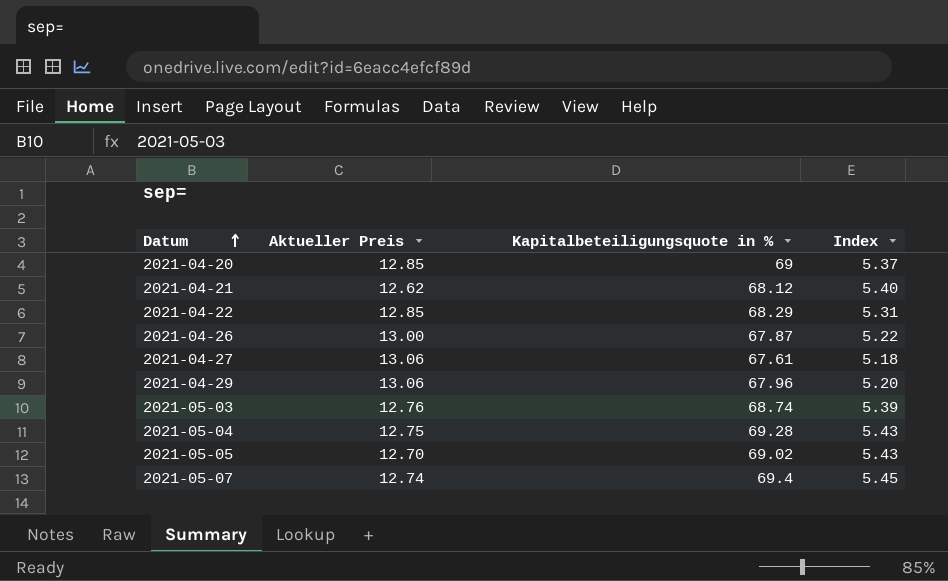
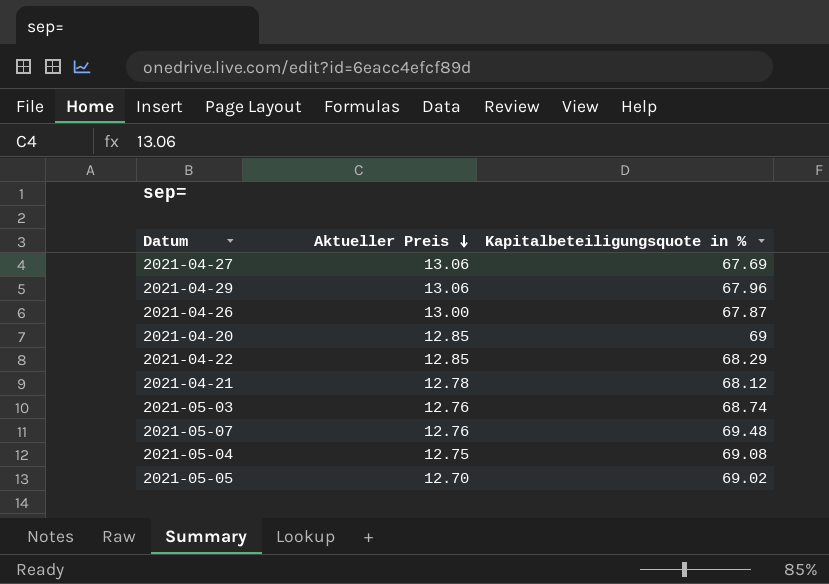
row order: Datum ascending -> Aktueller Preis descending
column Index | formula: [Kapitalbeteiligungsquote in %] / [Aktueller Preis] -> none
2021-04-27 | Kapitalbeteiligungsquote in %: 67.61 -> 67.69
2021-04-21 | Aktueller Preis: 12.62 -> 12.78
2021-05-07 | Aktueller Preis: 12.74 -> 12.76
2021-05-07 | Kapitalbeteiligungsquote in %: 69.4 -> 69.48
2021-05-04 | Kapitalbeteiligungsquote in %: 69.28 -> 69.08

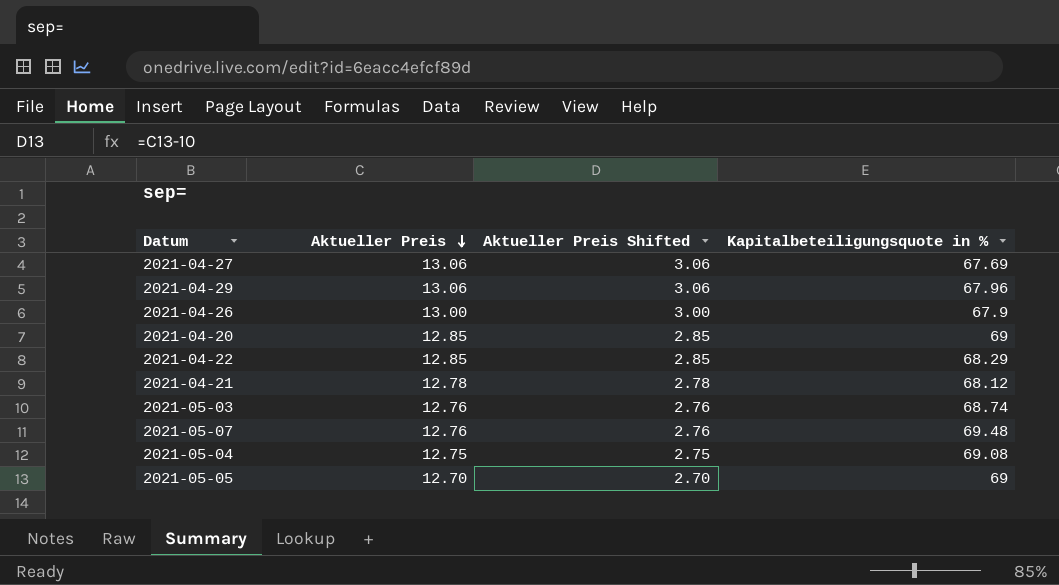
column Aktueller Preis Shifted | formula: none -> [Aktueller Preis] - 10
2021-04-26 | Kapitalbeteiligungsquote in %: 67.87 -> 67.9
2021-05-05 | Kapitalbeteiligungsquote in %: 69.02 -> 69

